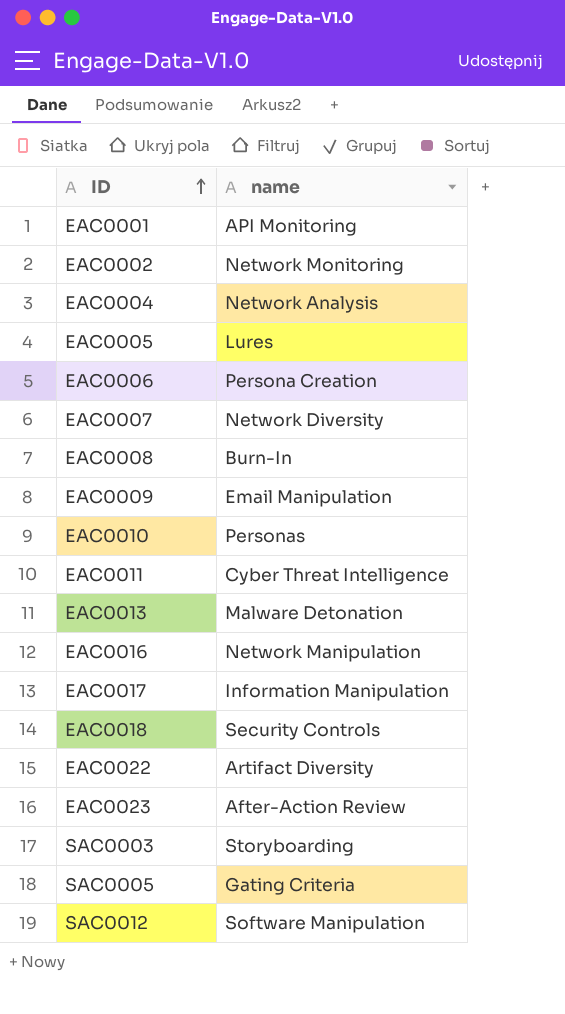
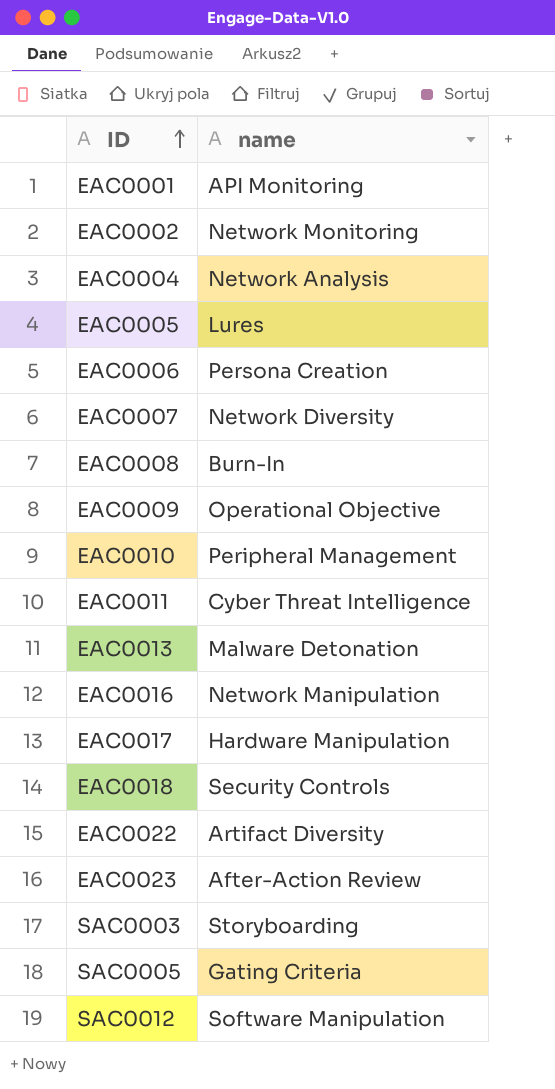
EAC0009 | name: Email Manipulation -> Operational Objective
EAC0010 | name: Personas -> Peripheral Management
EAC0017 | name: Information Manipulation -> Hardware Manipulation

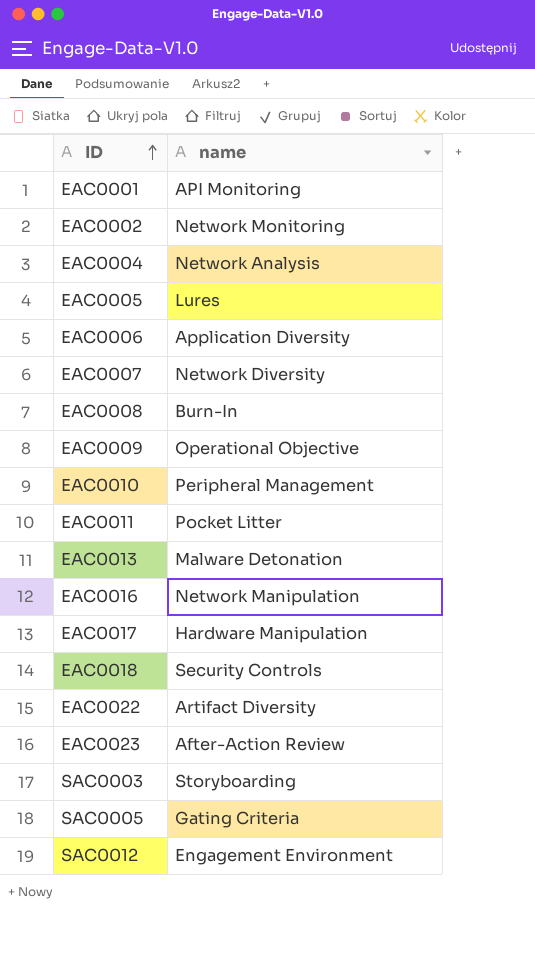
EAC0006 | name: Persona Creation -> Application Diversity
EAC0011 | name: Cyber Threat Intelligence -> Pocket Litter
SAC0012 | name: Software Manipulation -> Engagement Environment

